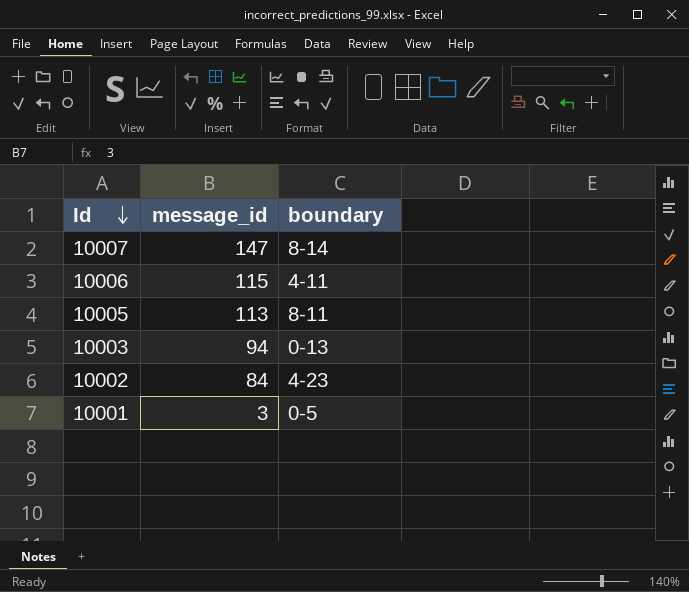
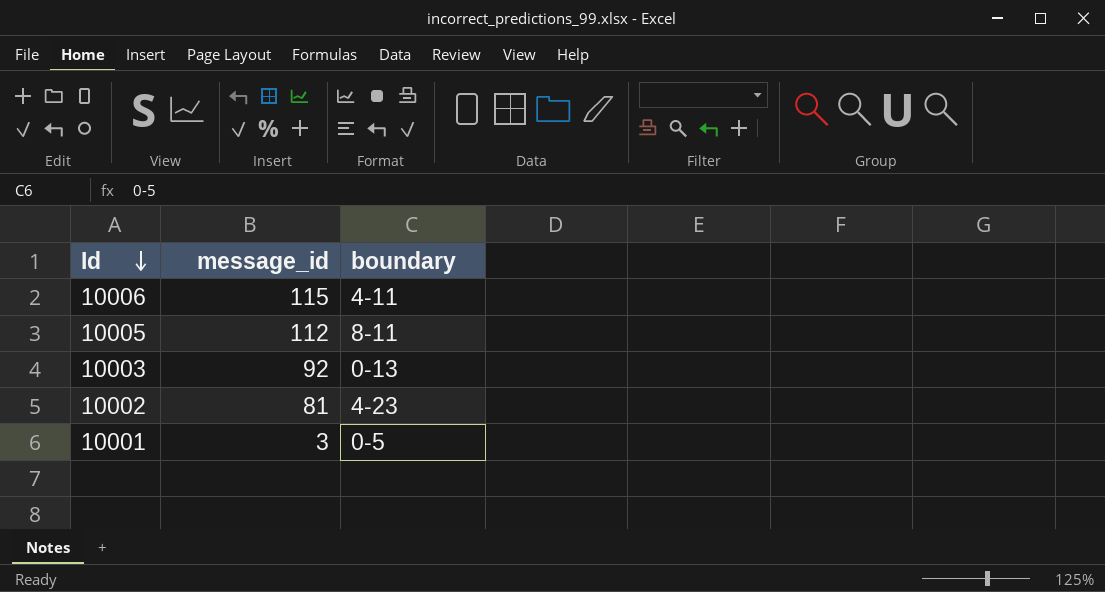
row 10007: 147 | 8-14 -> none
10005 | message_id: 113 -> 112
10003 | message_id: 94 -> 92
10002 | message_id: 84 -> 81

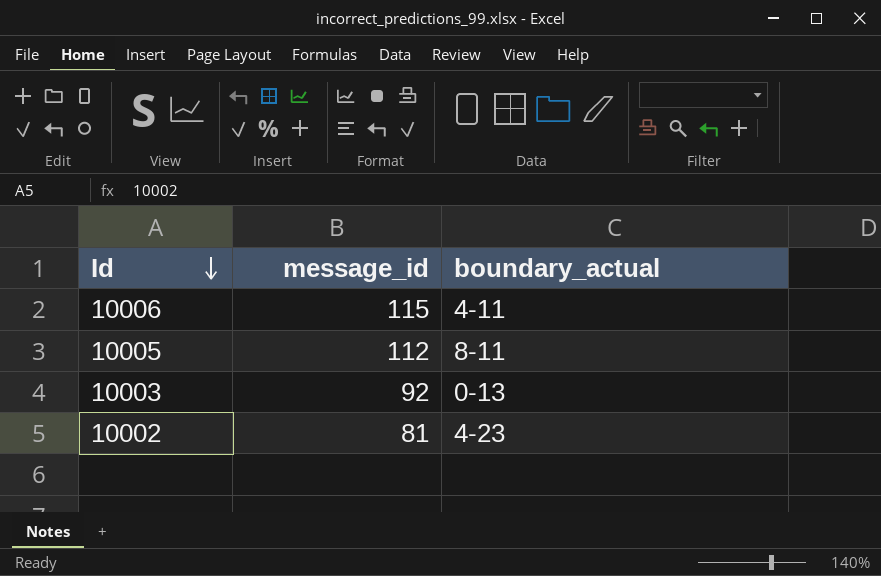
column name: boundary -> boundary_actual
row 10001: 3 | 0-5 -> none

